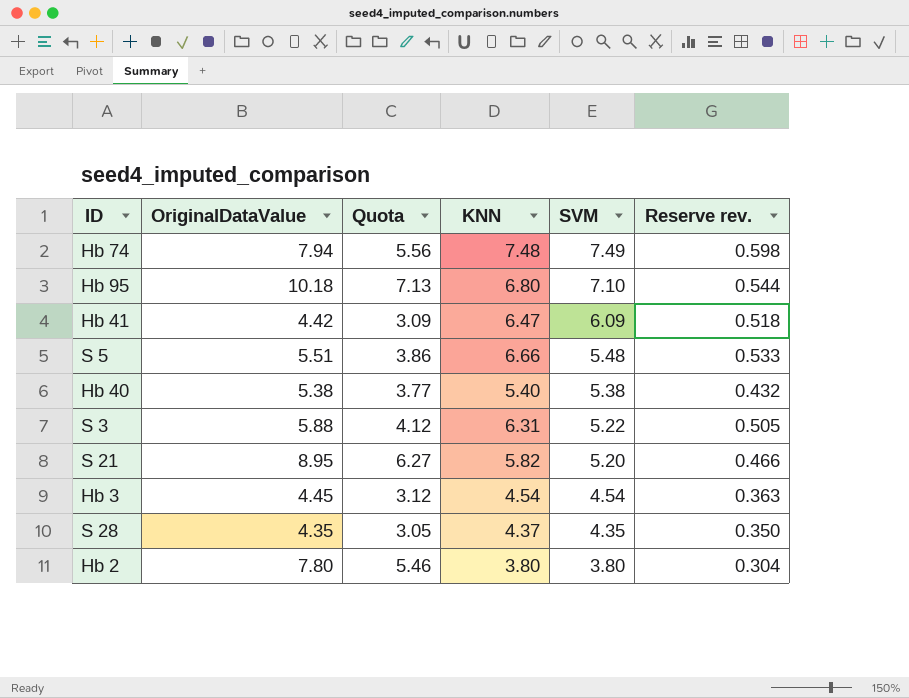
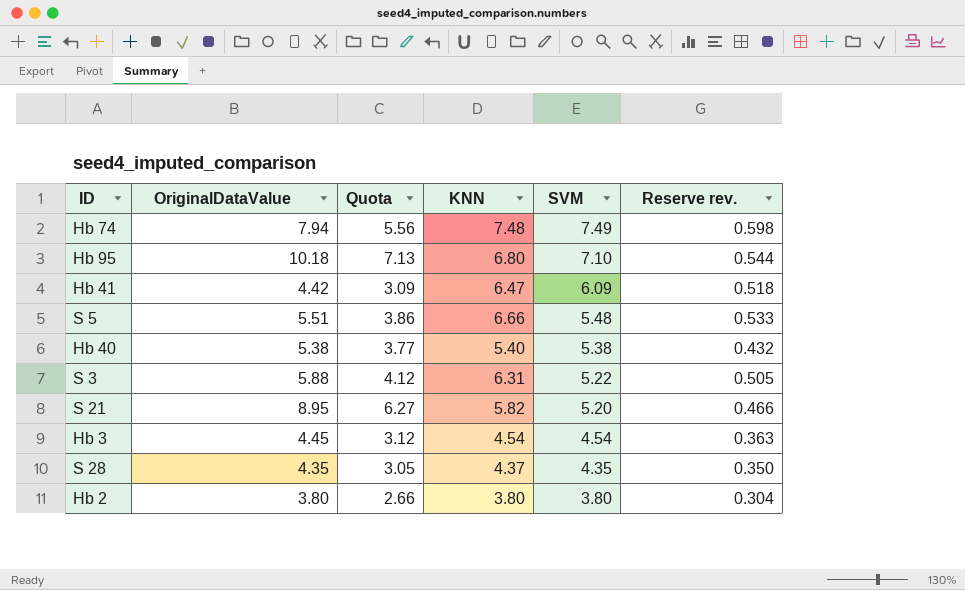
Hb 2 | OriginalDataValue: 7.80 -> 3.80
Hb 2 | Quota: 5.46 -> 2.66

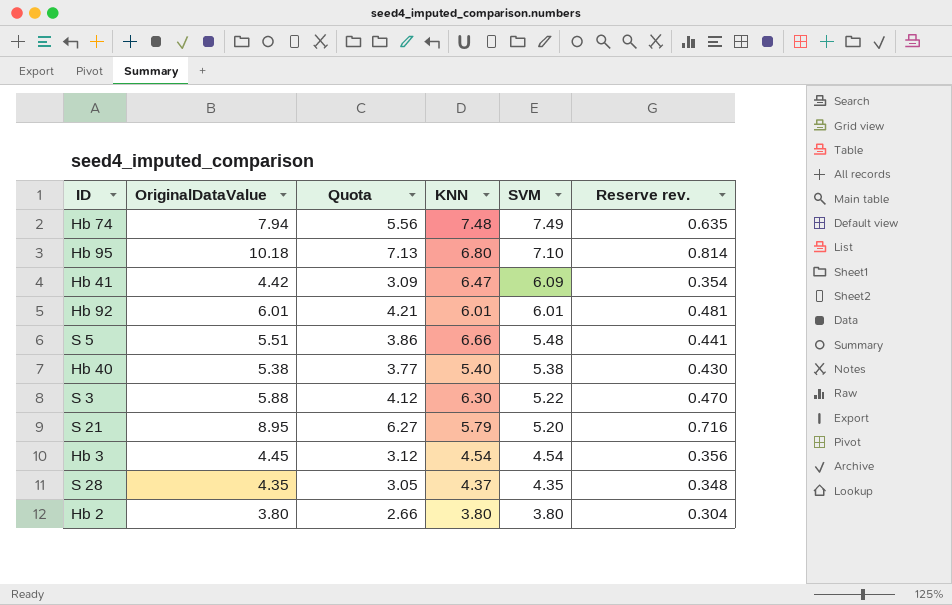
column Reserve rev. | formula: [KNN] * 0.08 -> [OriginalDataValue] * 0.08
row Hb 92: none -> 6.01 | 4.21 | 6.01 | 6.01 | 0.481
S 3 | KNN: 6.31 -> 6.30
S 21 | KNN: 5.82 -> 5.79

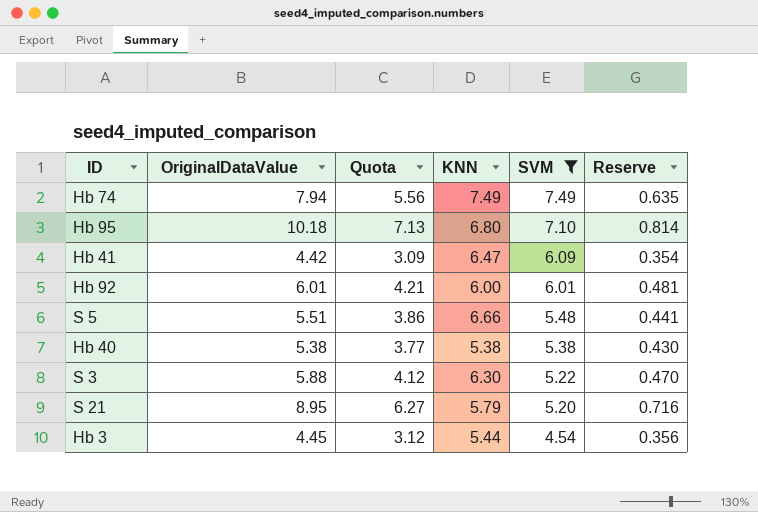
filter: none -> SVM >= 4.54
column name: Reserve rev. -> Reserve
Hb 74 | KNN: 7.48 -> 7.49
Hb 92 | KNN: 6.01 -> 6.00
Hb 40 | KNN: 5.40 -> 5.38
Hb 3 | KNN: 4.54 -> 5.44

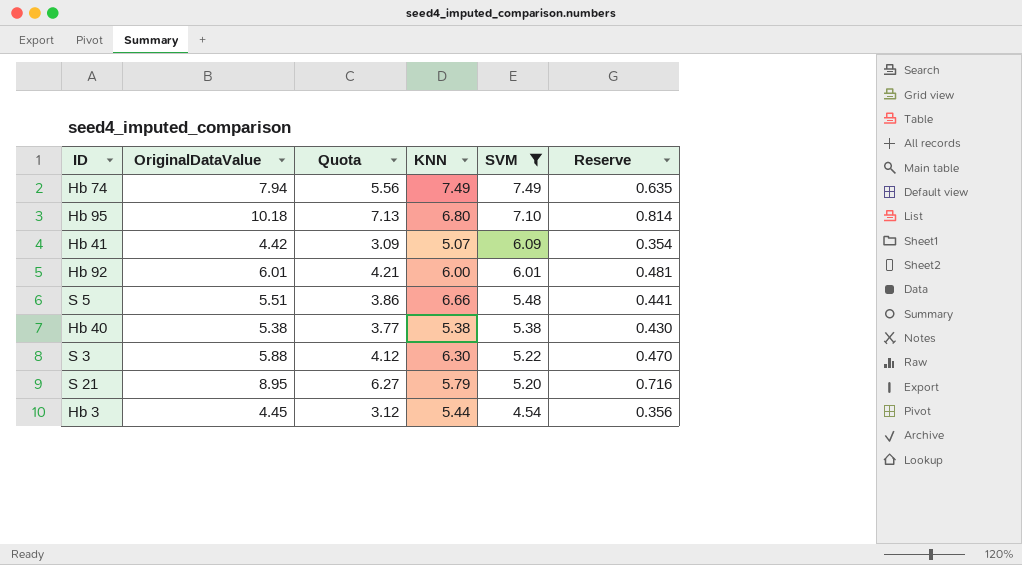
Hb 41 | KNN: 6.47 -> 5.07

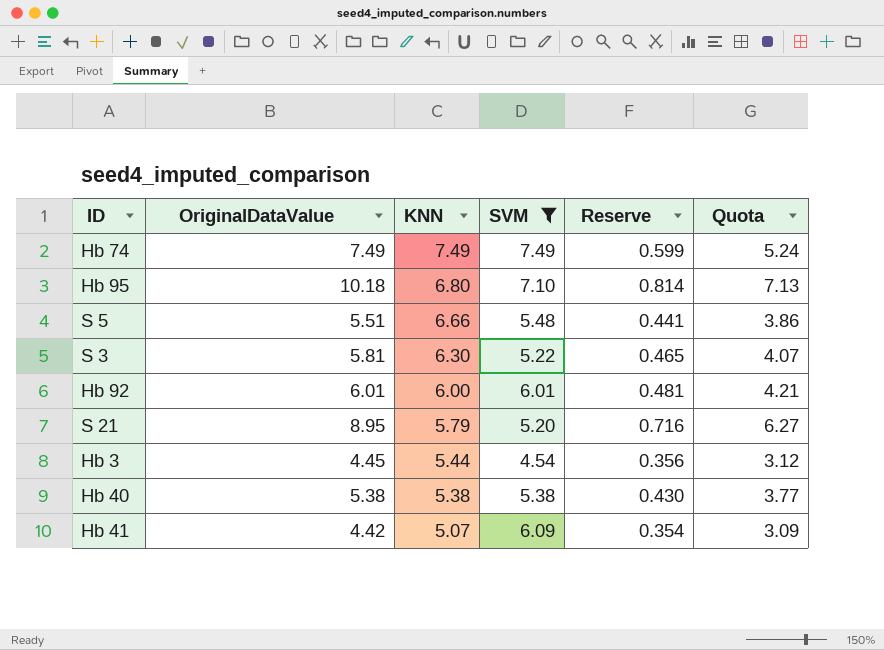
row order: SVM descending -> KNN descending
column Quota | position: 3 -> 6
Hb 74 | OriginalDataValue: 7.94 -> 7.49
Hb 74 | Reserve: 0.635 -> 0.599
Hb 74 | Quota: 5.56 -> 5.24
S 3 | OriginalDataValue: 5.88 -> 5.81
S 3 | Reserve: 0.470 -> 0.465
S 3 | Quota: 4.12 -> 4.07

